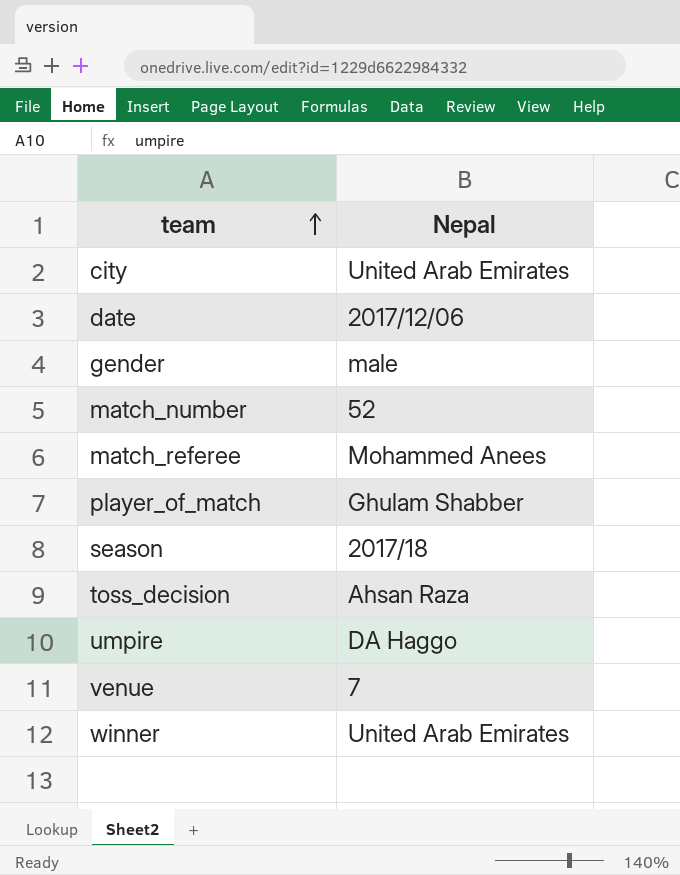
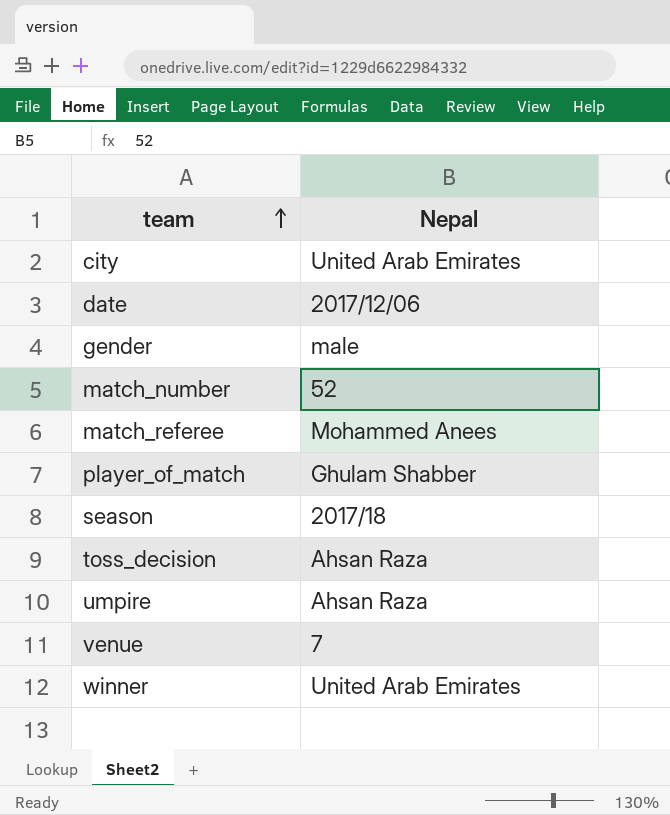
umpire | Nepal: DA Haggo -> Ahsan Raza

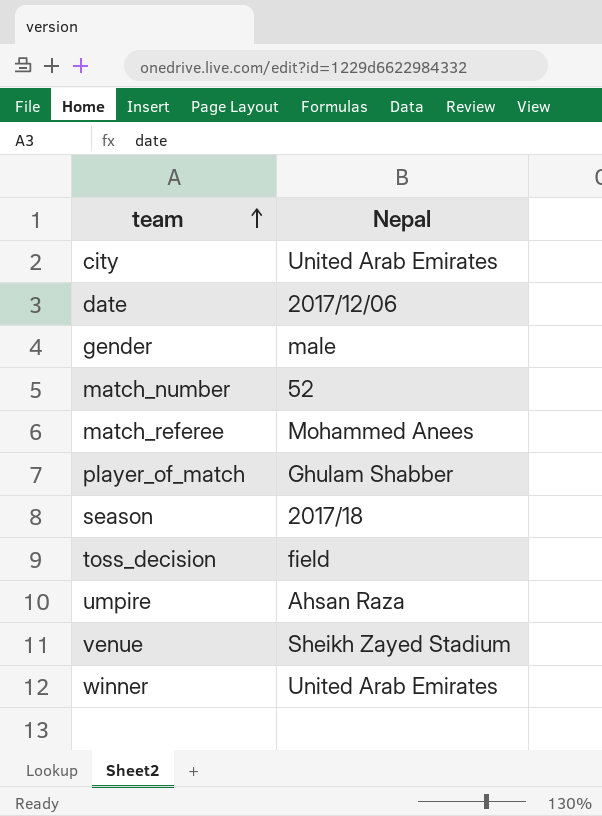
toss_decision | Nepal: Ahsan Raza -> field
venue | Nepal: 7 -> Sheikh Zayed Stadium

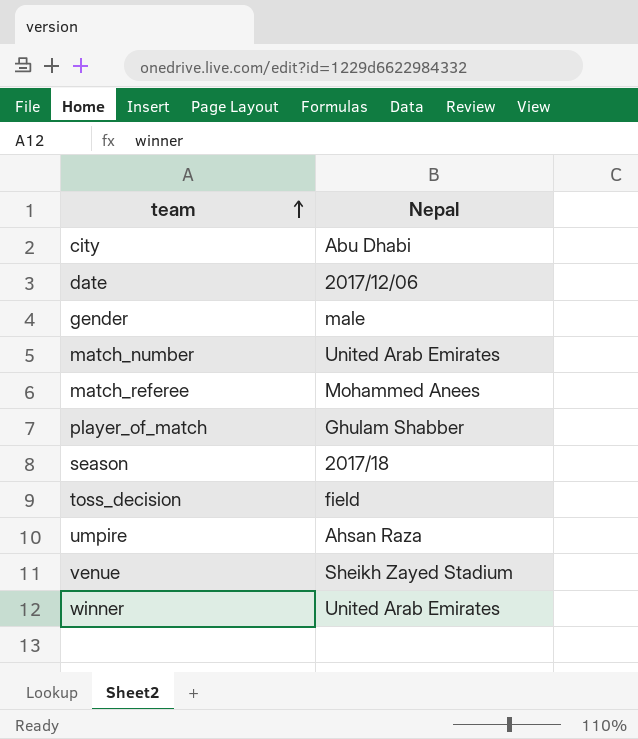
city | Nepal: United Arab Emirates -> Abu Dhabi
match_number | Nepal: 52 -> United Arab Emirates

